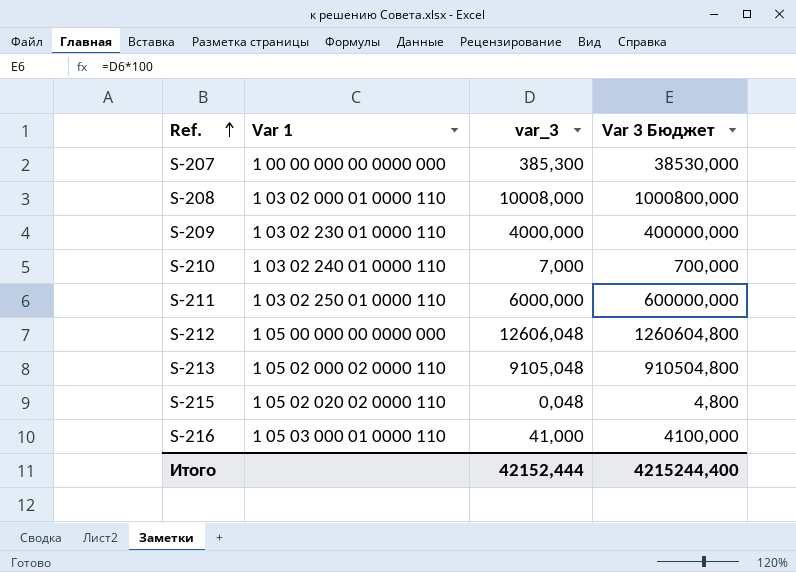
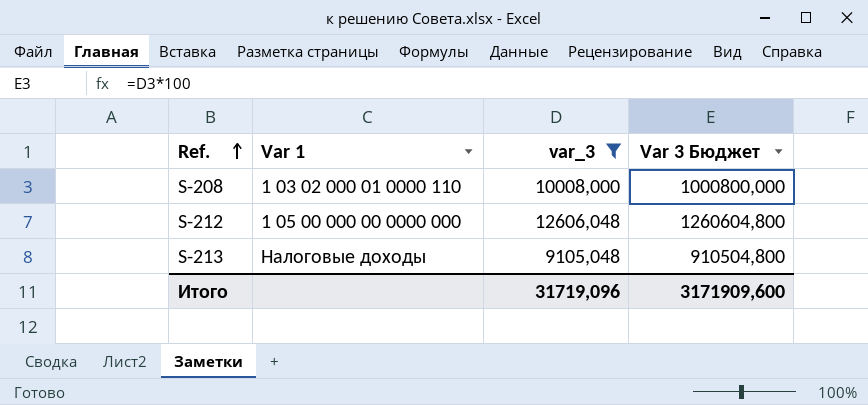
filter: none -> var_3 >= 9105,048
S-213 | Var 1: 1 05 02 000 02 0000 110 -> Налоговые доходы
Итого | var_3: 42152,444 -> 31719,096
Итого | Var 3 Бюджет: 4215244,400 -> 3171909,600

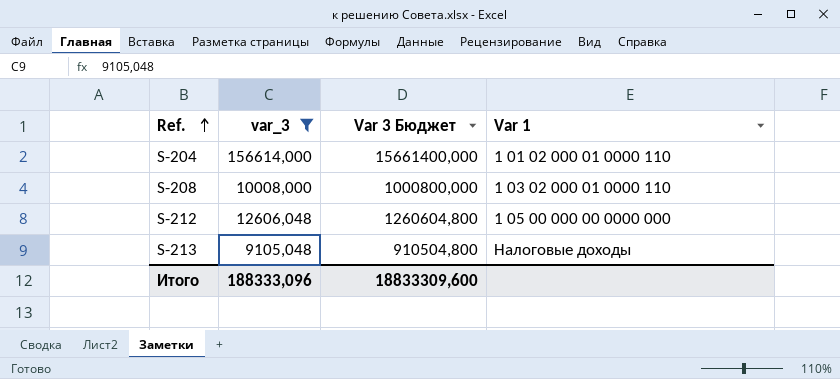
column Var 1 | position: 2 -> 4
row S-204: none -> 156614,000 | 15661400,000 | 1 01 02 000 01 0000 110
Итого | var_3: 31719,096 -> 188333,096
Итого | Var 3 Бюджет: 3171909,600 -> 18833309,600

